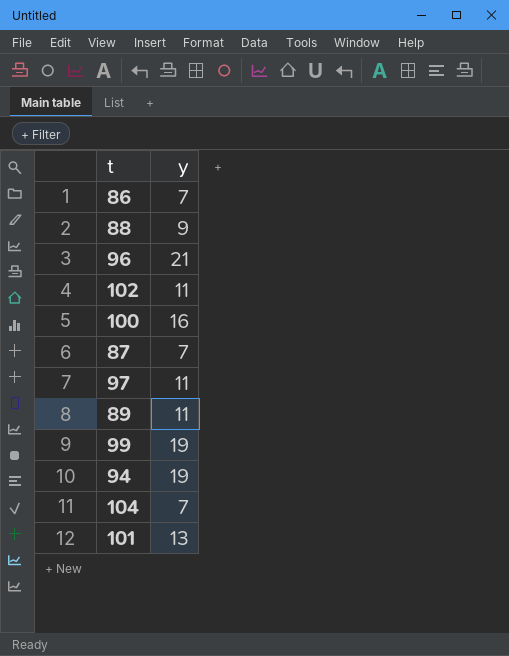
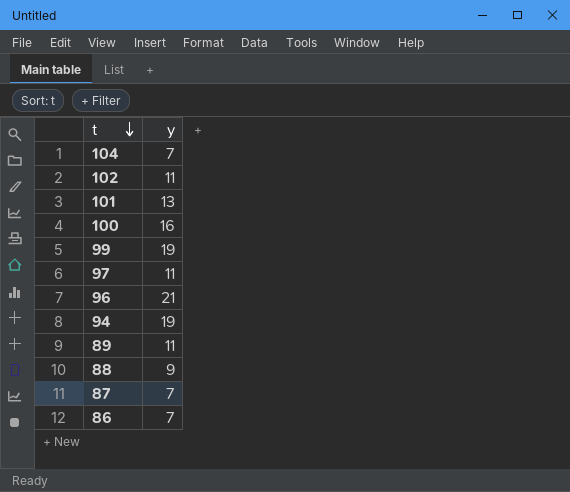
row order: none -> t descending

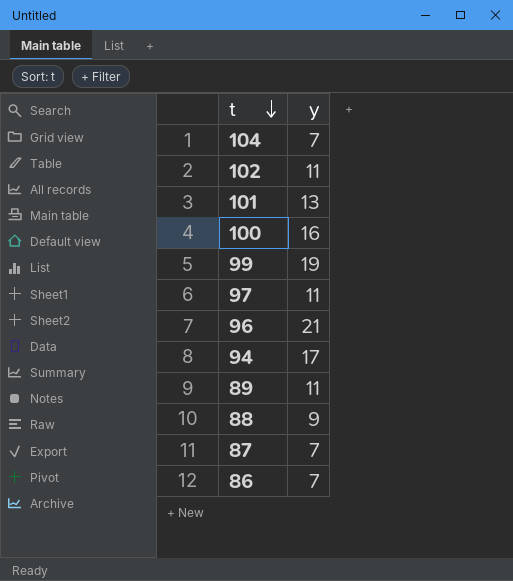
94 | y: 19 -> 17

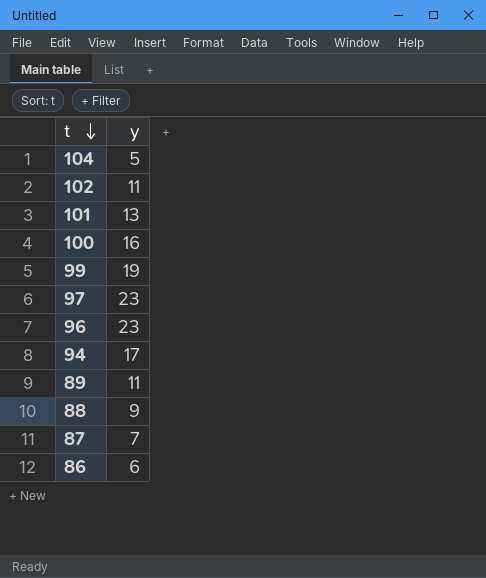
104 | y: 7 -> 5
97 | y: 11 -> 23
96 | y: 21 -> 23
86 | y: 7 -> 6

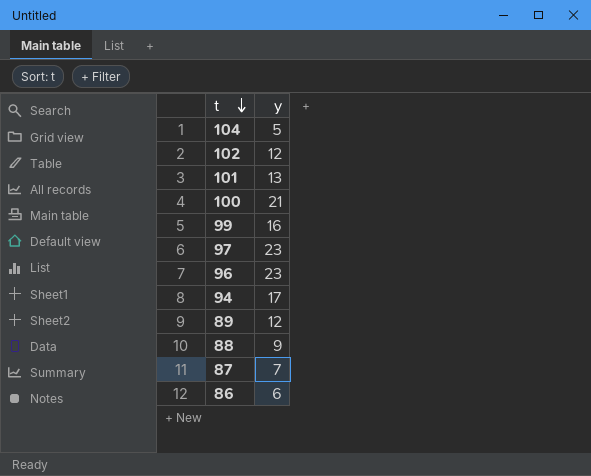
102 | y: 11 -> 12
100 | y: 16 -> 21
99 | y: 19 -> 16
89 | y: 11 -> 12

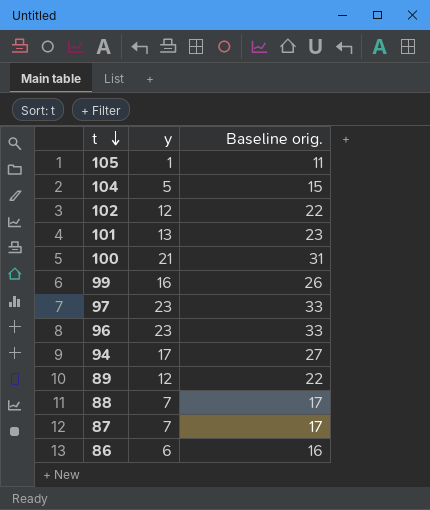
column Baseline orig. | formula: none -> [y] + 10
row 105: none -> 1 | 11
88 | y: 9 -> 7

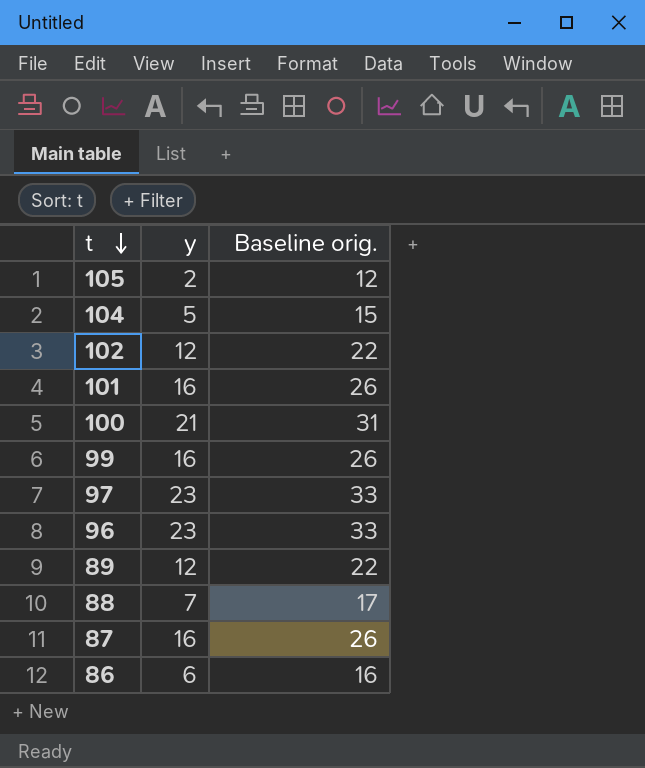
row 94: 17 | 27 -> none
105 | y: 1 -> 2
105 | Baseline orig.: 11 -> 12
101 | y: 13 -> 16
101 | Baseline orig.: 23 -> 26
87 | y: 7 -> 16
87 | Baseline orig.: 17 -> 26

